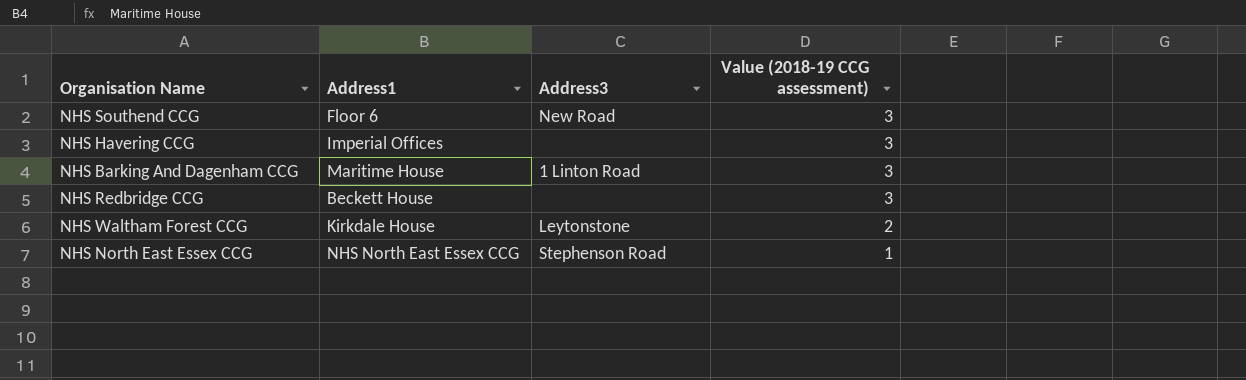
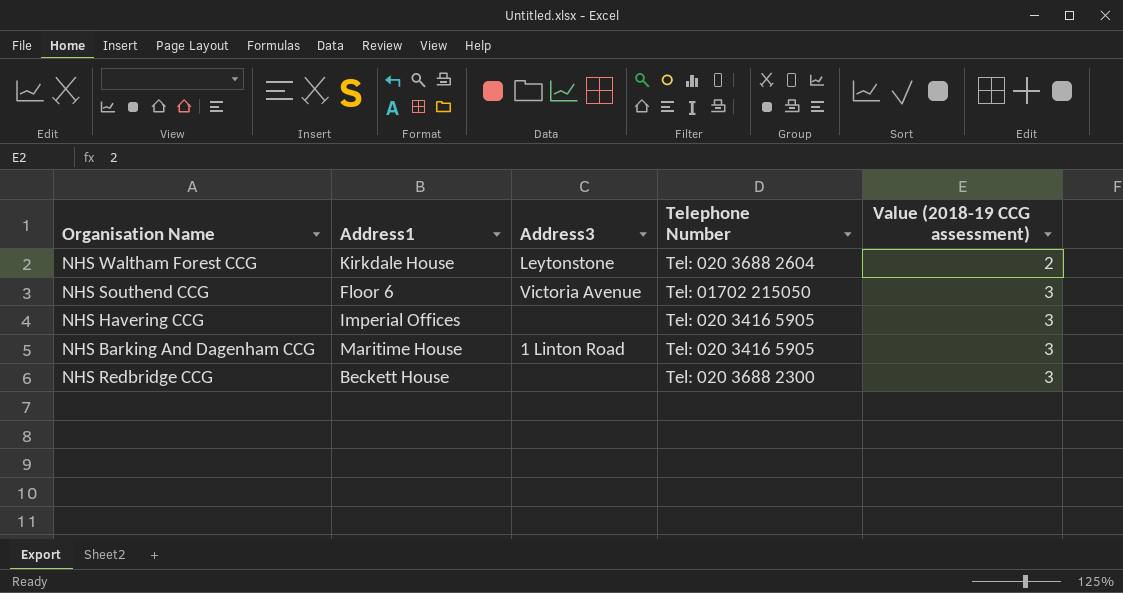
row order: Value (2018-19 CCG assessment) descending -> Value (2018-19 CCG assessment) ascending
column Telephone Number | position: none -> 4
row NHS North East Essex CCG: NHS North East Essex CCG | Stephenson Road | 1 -> none
NHS Southend CCG | Address3: New Road -> Victoria Avenue

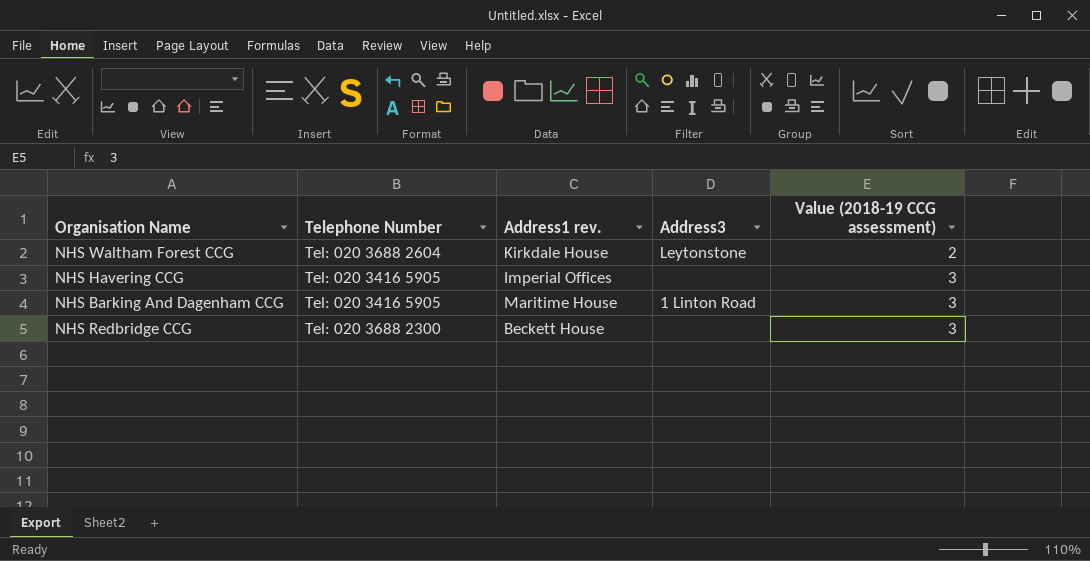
column Telephone Number | position: 4 -> 2
column name: Address1 -> Address1 rev.
row NHS Southend CCG: Floor 6 | Victoria Avenue | Tel: 01702 215050 | 3 -> none

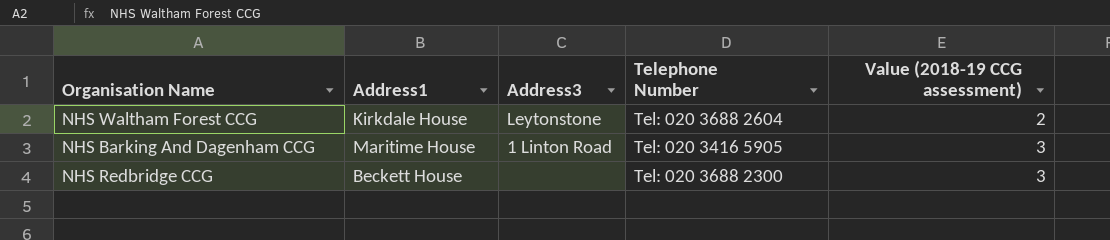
column name: Address1 rev. -> Address1
column Telephone Number | position: 2 -> 4
row NHS Havering CCG: Tel: 020 3416 5905 | Imperial Offices | none | 3 -> none

